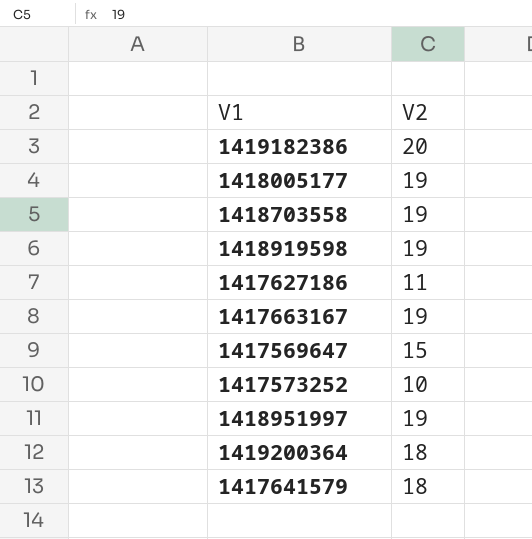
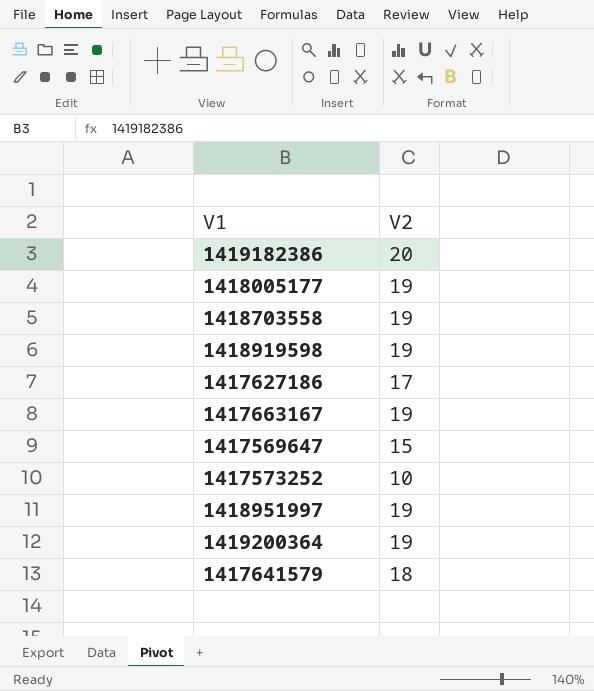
1417627186 | V2: 11 -> 17
1419200364 | V2: 18 -> 19

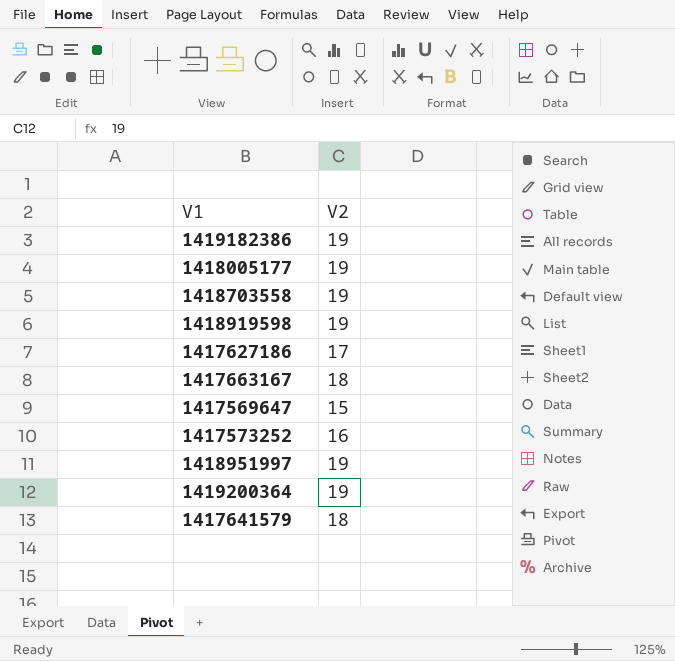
1419182386 | V2: 20 -> 19
1417663167 | V2: 19 -> 18
1417573252 | V2: 10 -> 16

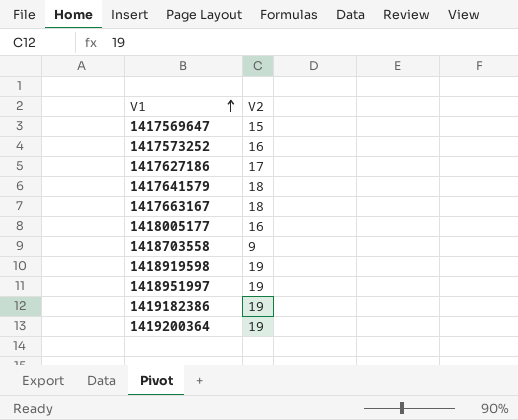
row order: none -> V1 ascending
1418005177 | V2: 19 -> 16
1418703558 | V2: 19 -> 9

